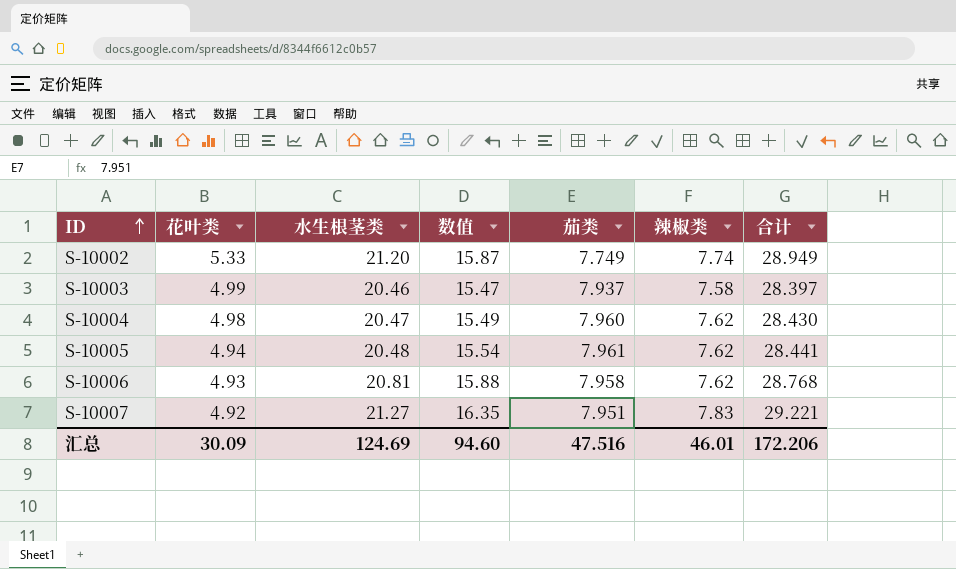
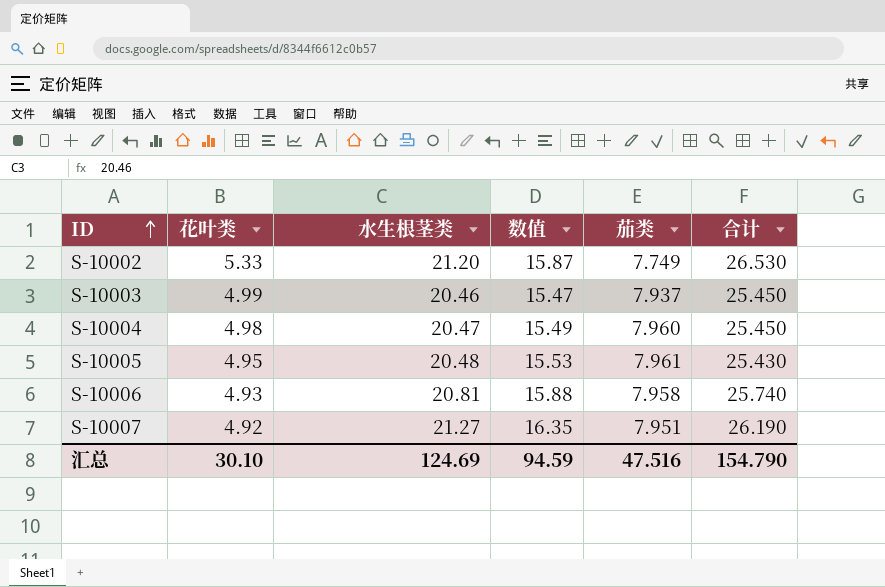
column 辣椒类 | position: 6 -> none
column 合计 | formula: [水生根茎类] + [茄类] -> [花叶类] + [水生根茎类]
S-10005 | 花叶类: 4.94 -> 4.95
S-10005 | 数值: 15.54 -> 15.53
汇总 | 花叶类: 30.09 -> 30.10
汇总 | 数值: 94.60 -> 94.59
汇总 | 合计: 172.206 -> 154.790

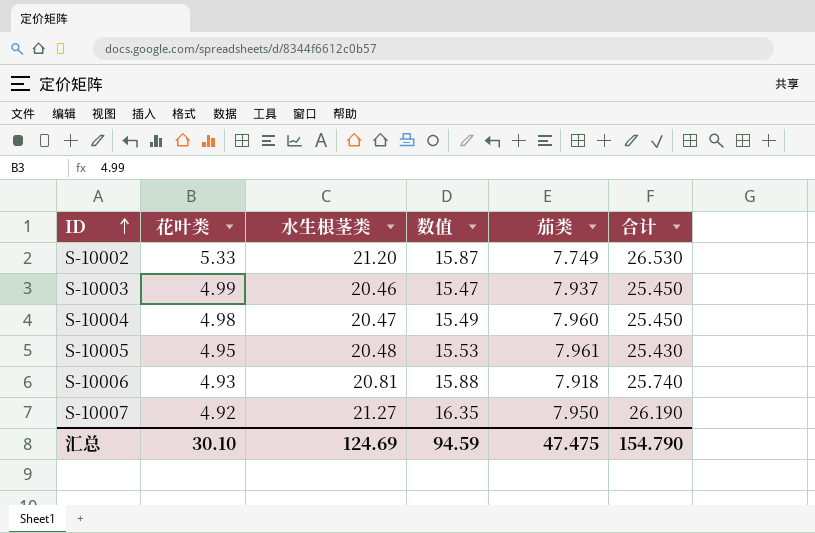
S-10006 | 茄类: 7.958 -> 7.918
S-10007 | 茄类: 7.951 -> 7.950
汇总 | 茄类: 47.516 -> 47.475

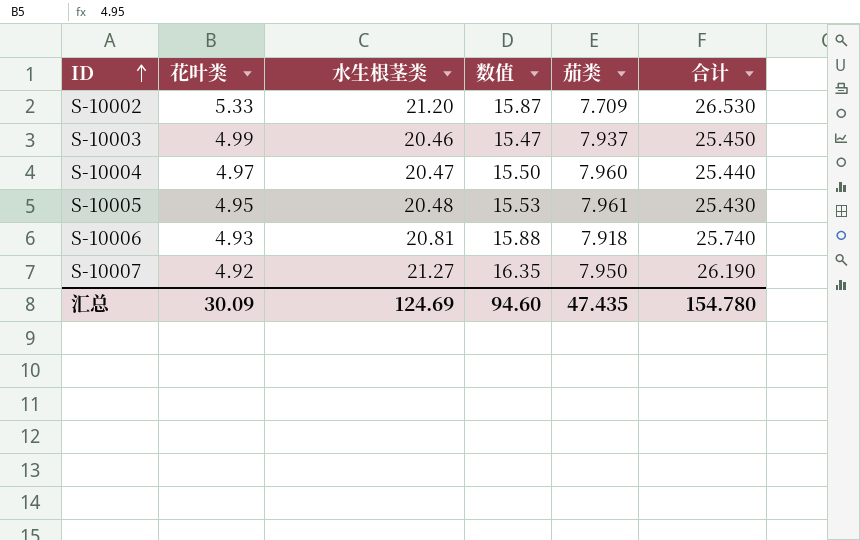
S-10002 | 茄类: 7.749 -> 7.709
S-10004 | 花叶类: 4.98 -> 4.97
S-10004 | 数值: 15.49 -> 15.50
S-10004 | 合计: 25.450 -> 25.440
汇总 | 花叶类: 30.10 -> 30.09
汇总 | 数值: 94.59 -> 94.60
汇总 | 茄类: 47.475 -> 47.435
汇总 | 合计: 154.790 -> 154.780

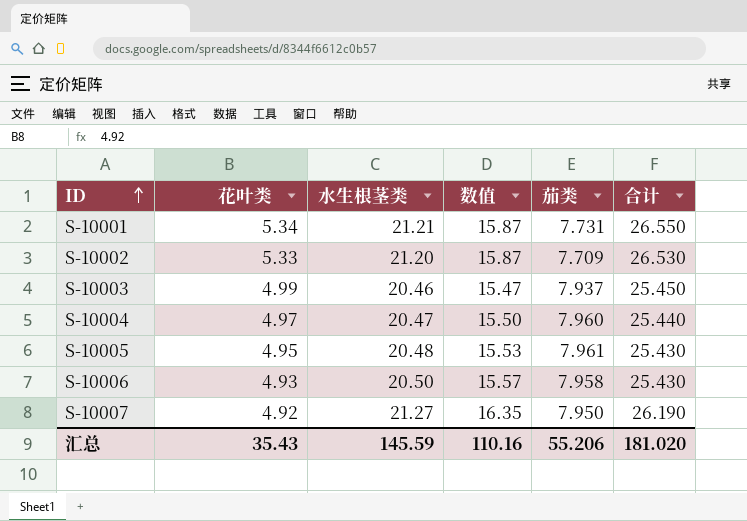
row S-10001: none -> 5.34 | 21.21 | 15.87 | 7.731 | 26.550
S-10006 | 水生根茎类: 20.81 -> 20.50
S-10006 | 数值: 15.88 -> 15.57
S-10006 | 茄类: 7.918 -> 7.958
S-10006 | 合计: 25.740 -> 25.430
汇总 | 花叶类: 30.09 -> 35.43
汇总 | 水生根茎类: 124.69 -> 145.59
汇总 | 数值: 94.60 -> 110.16
汇总 | 茄类: 47.435 -> 55.206
汇总 | 合计: 154.780 -> 181.020

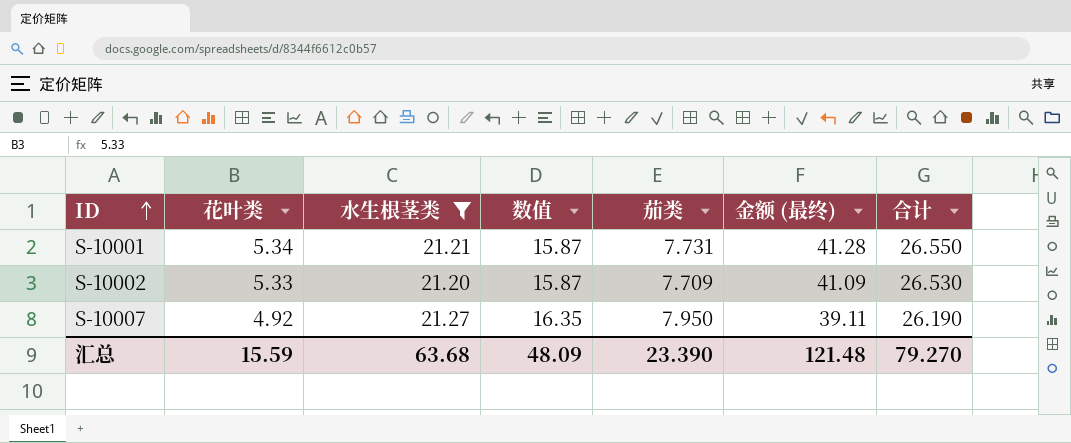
filter: none -> 水生根茎类 >= 21.20
column 金额 (最终) | formula: none -> [花叶类] * [茄类]
汇总 | 花叶类: 35.43 -> 15.59
汇总 | 水生根茎类: 145.59 -> 63.68
汇总 | 数值: 110.16 -> 48.09
汇总 | 茄类: 55.206 -> 23.390
汇总 | 合计: 181.020 -> 79.270

